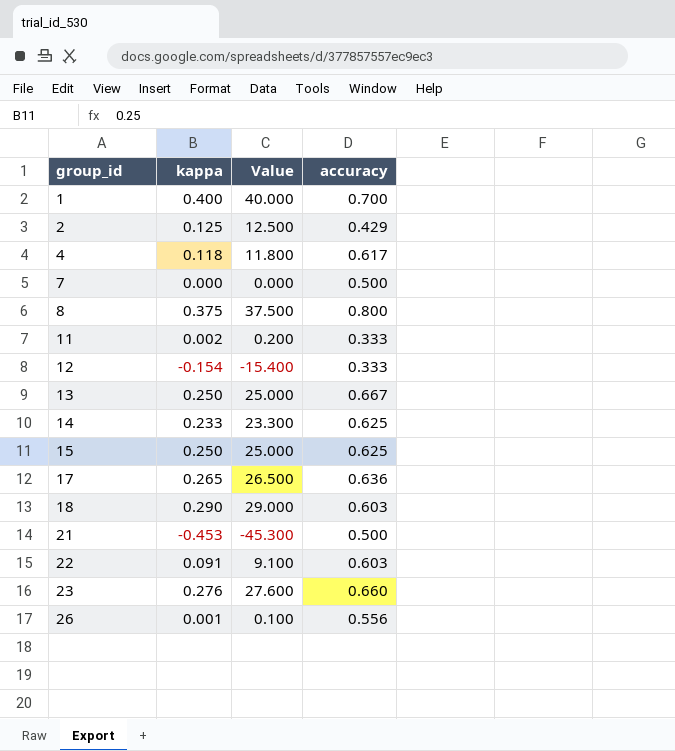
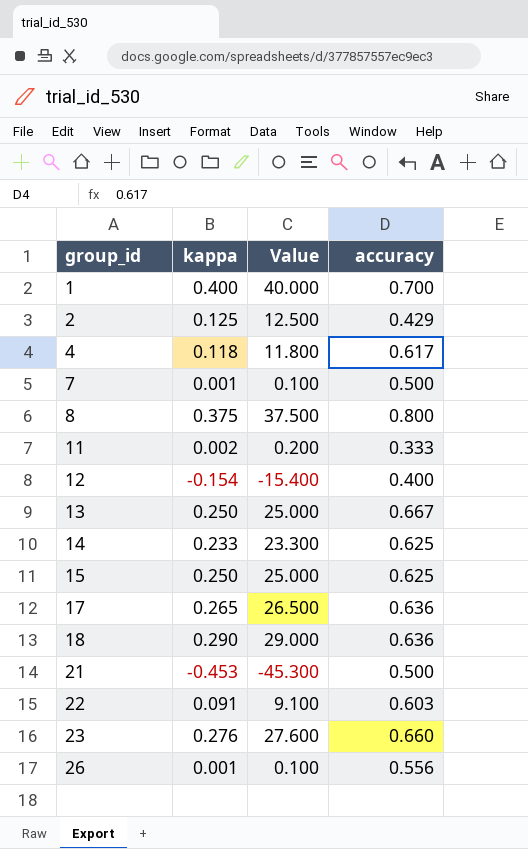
7 | kappa: 0.000 -> 0.001
7 | Value: 0.000 -> 0.100
12 | accuracy: 0.333 -> 0.400
18 | accuracy: 0.603 -> 0.636

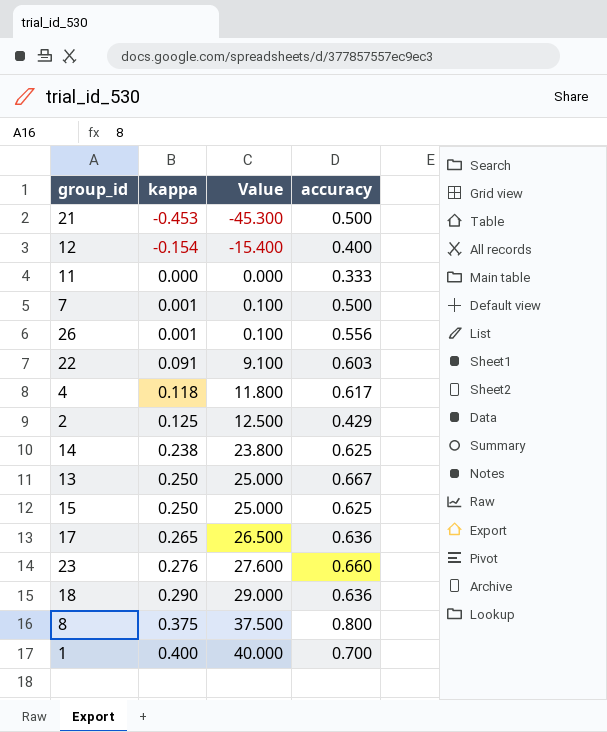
row order: group_id ascending -> kappa ascending
11 | kappa: 0.002 -> 0.000
11 | Value: 0.200 -> 0.000
14 | kappa: 0.233 -> 0.238
14 | Value: 23.300 -> 23.800

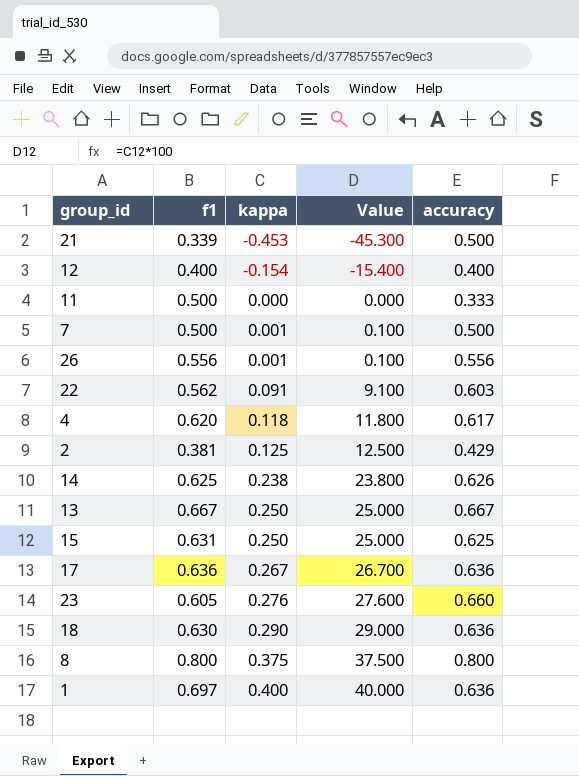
column f1 | position: none -> 2
14 | accuracy: 0.625 -> 0.626
17 | kappa: 0.265 -> 0.267
17 | Value: 26.500 -> 26.700
1 | accuracy: 0.700 -> 0.636

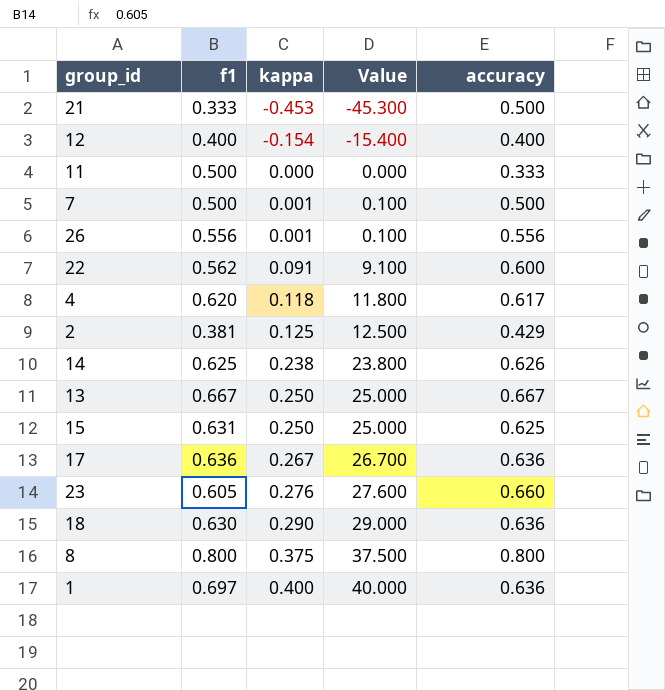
21 | f1: 0.339 -> 0.333
22 | accuracy: 0.603 -> 0.600

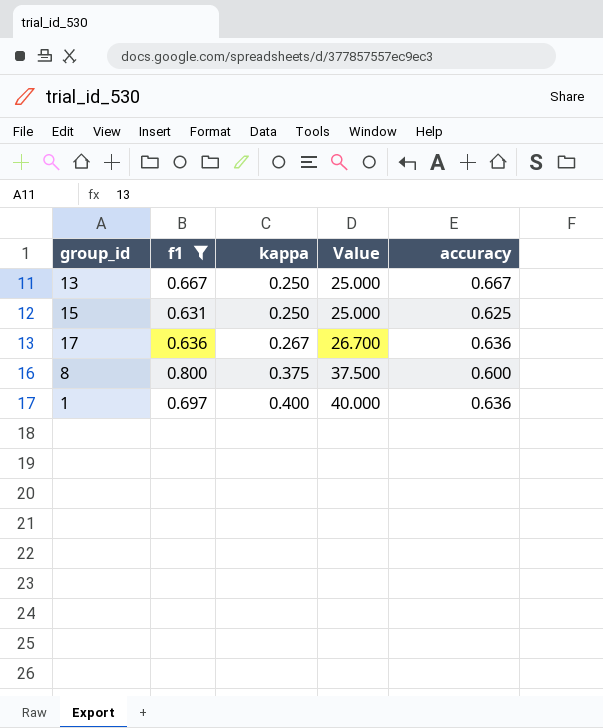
filter: none -> f1 >= 0.631
8 | accuracy: 0.800 -> 0.600

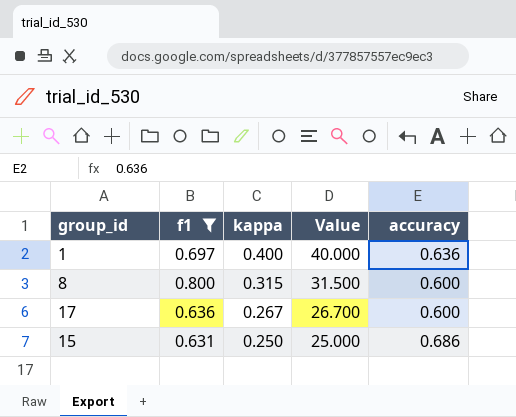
row order: kappa ascending -> kappa descending
row 13: 0.667 | 0.250 | 25.000 | 0.667 -> none
8 | kappa: 0.375 -> 0.315
8 | Value: 37.500 -> 31.500
17 | accuracy: 0.636 -> 0.600
15 | accuracy: 0.625 -> 0.686

